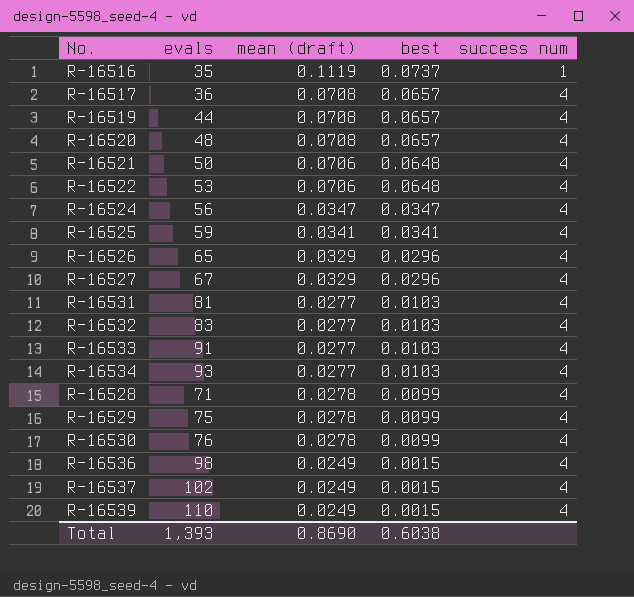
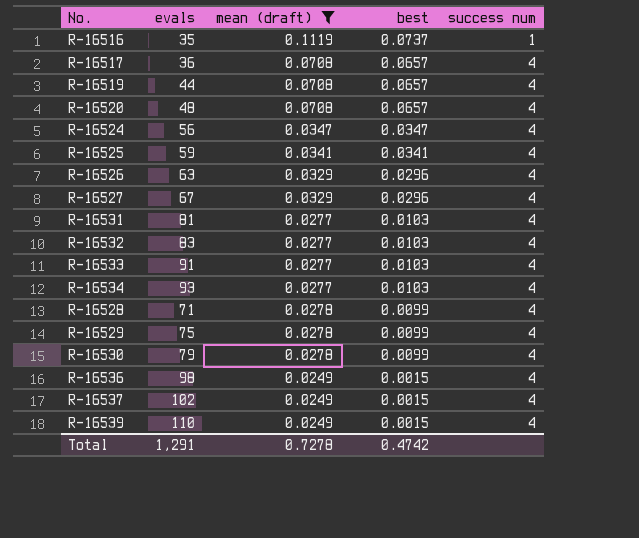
filter: none -> mean (draft) != 0.0706
R-16526 | evals: 65 -> 63
R-16530 | evals: 76 -> 79
Total | evals: 1,393 -> 1,291
Total | mean (draft): 0.8690 -> 0.7278
Total | best: 0.6038 -> 0.4742

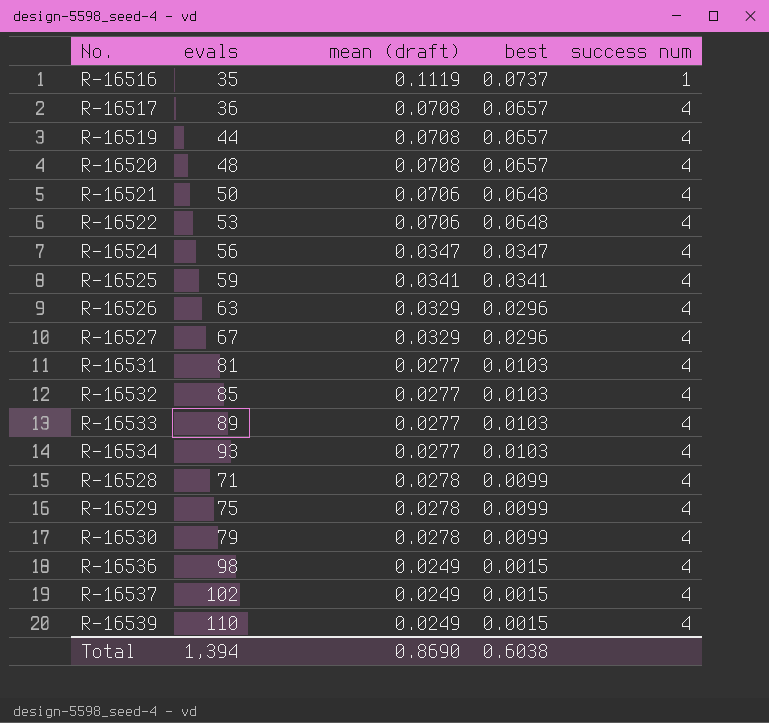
filter: mean (draft) != 0.0706 -> none
R-16532 | evals: 83 -> 85
R-16533 | evals: 91 -> 89
Total | evals: 1,291 -> 1,394
Total | mean (draft): 0.7278 -> 0.8690
Total | best: 0.4742 -> 0.6038

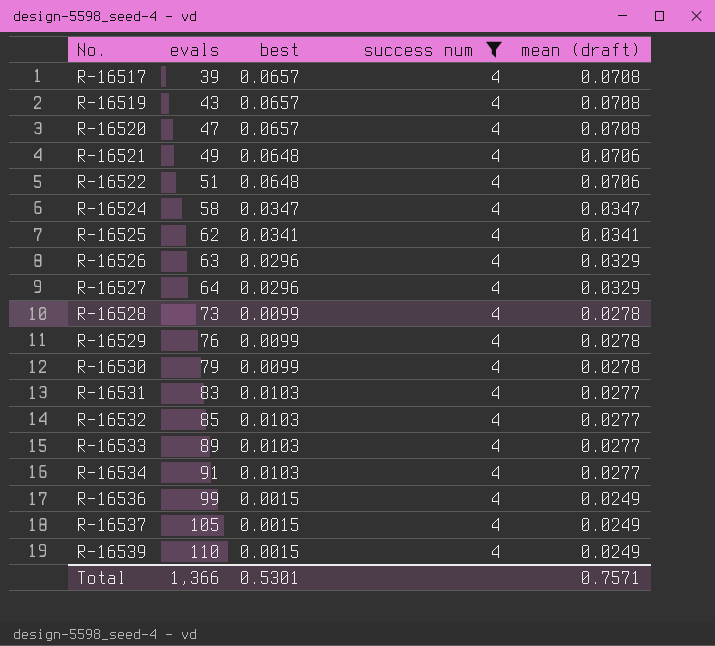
filter: none -> success num = 4
row order: best descending -> No. ascending
column mean (draft) | position: 3 -> 5
R-16517 | evals: 36 -> 39
R-16519 | evals: 44 -> 43
R-16520 | evals: 48 -> 47
R-16521 | evals: 50 -> 49
R-16522 | evals: 53 -> 51
R-16524 | evals: 56 -> 58
R-16525 | evals: 59 -> 62
R-16527 | evals: 67 -> 64
R-16528 | evals: 71 -> 73
R-16529 | evals: 75 -> 76
R-16531 | evals: 81 -> 83
R-16534 | evals: 93 -> 91
R-16536 | evals: 98 -> 99
R-16537 | evals: 102 -> 105
Total | evals: 1,394 -> 1,366
Total | best: 0.6038 -> 0.5301
Total | mean (draft): 0.8690 -> 0.7571

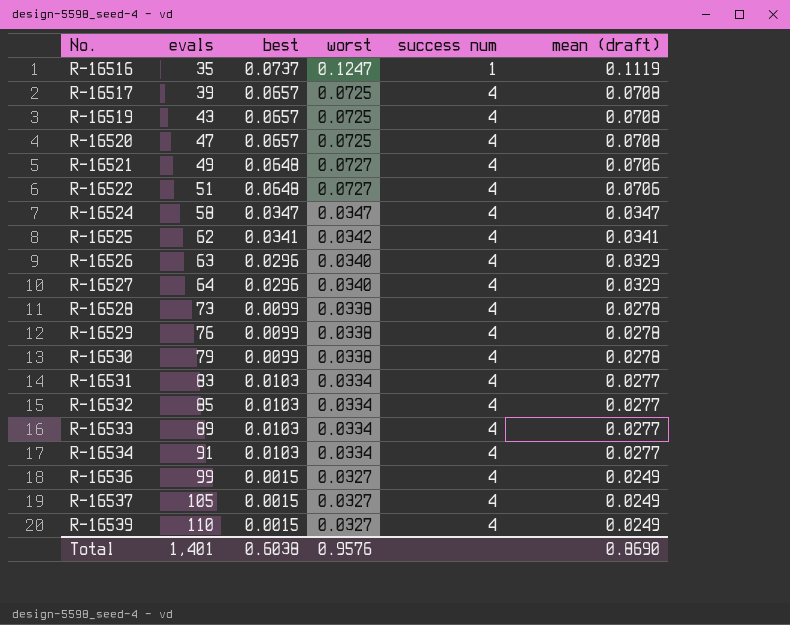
filter: success num = 4 -> none
column worst | position: none -> 4
Total | evals: 1,366 -> 1,401
Total | best: 0.5301 -> 0.6038
Total | mean (draft): 0.7571 -> 0.8690

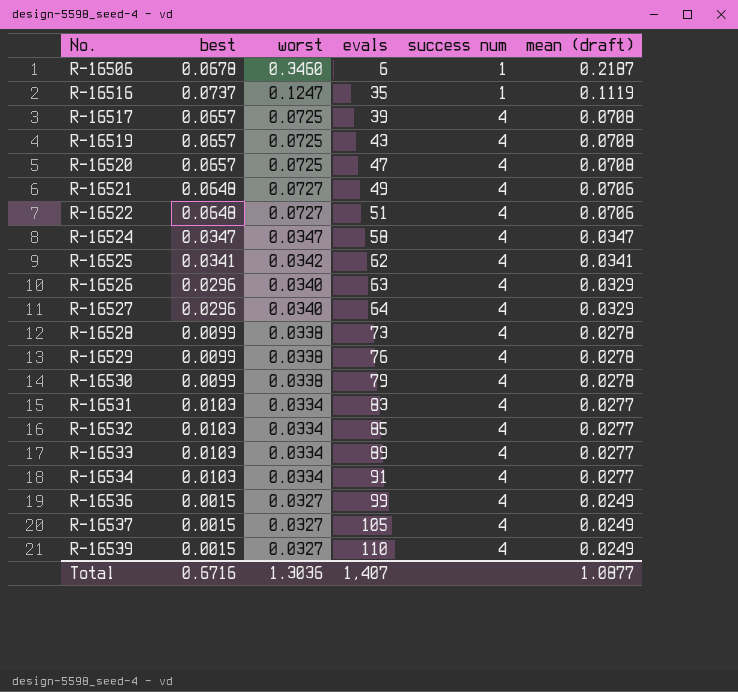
column evals | position: 2 -> 4
row R-16506: none -> 0.0678 | 0.3460 | 6 | 1 | 0.2187
Total | best: 0.6038 -> 0.6716
Total | worst: 0.9576 -> 1.3036
Total | evals: 1,401 -> 1,407
Total | mean (draft): 0.8690 -> 1.0877

